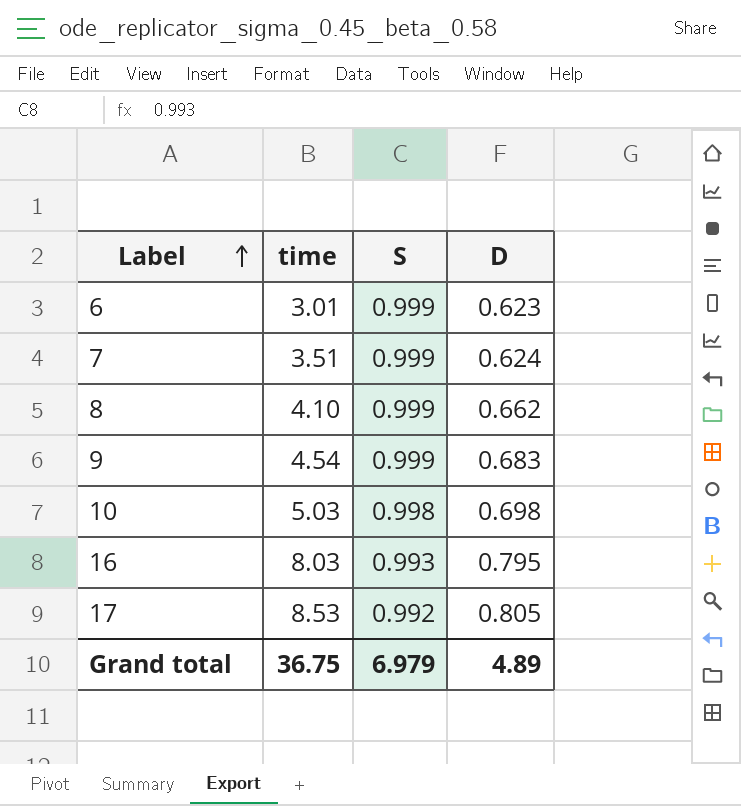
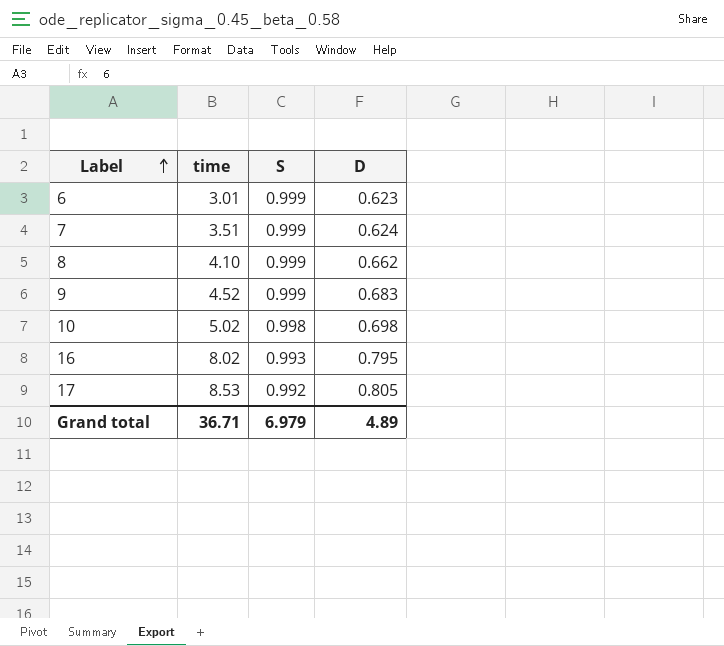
9 | time: 4.54 -> 4.52
10 | time: 5.03 -> 5.02
16 | time: 8.03 -> 8.02
Grand total | time: 36.75 -> 36.71

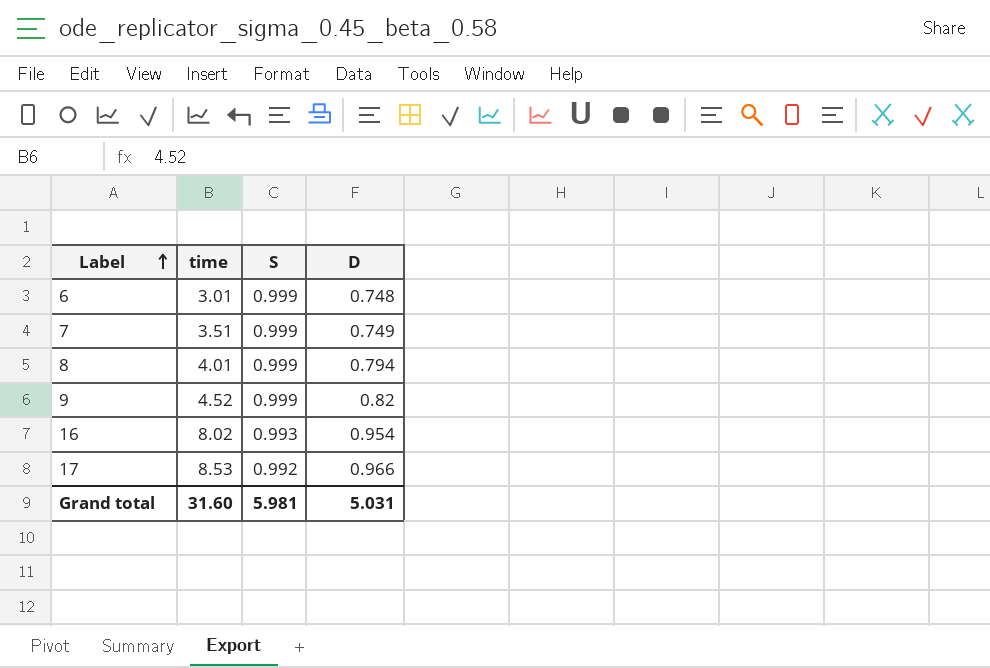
row 10: 5.02 | 0.998 | 0.698 -> none
6 | D: 0.623 -> 0.748
7 | D: 0.624 -> 0.749
8 | time: 4.10 -> 4.01
8 | D: 0.662 -> 0.794
9 | D: 0.683 -> 0.82
16 | D: 0.795 -> 0.954
17 | D: 0.805 -> 0.966
Grand total | time: 36.71 -> 31.60
Grand total | S: 6.979 -> 5.981
Grand total | D: 4.89 -> 5.031

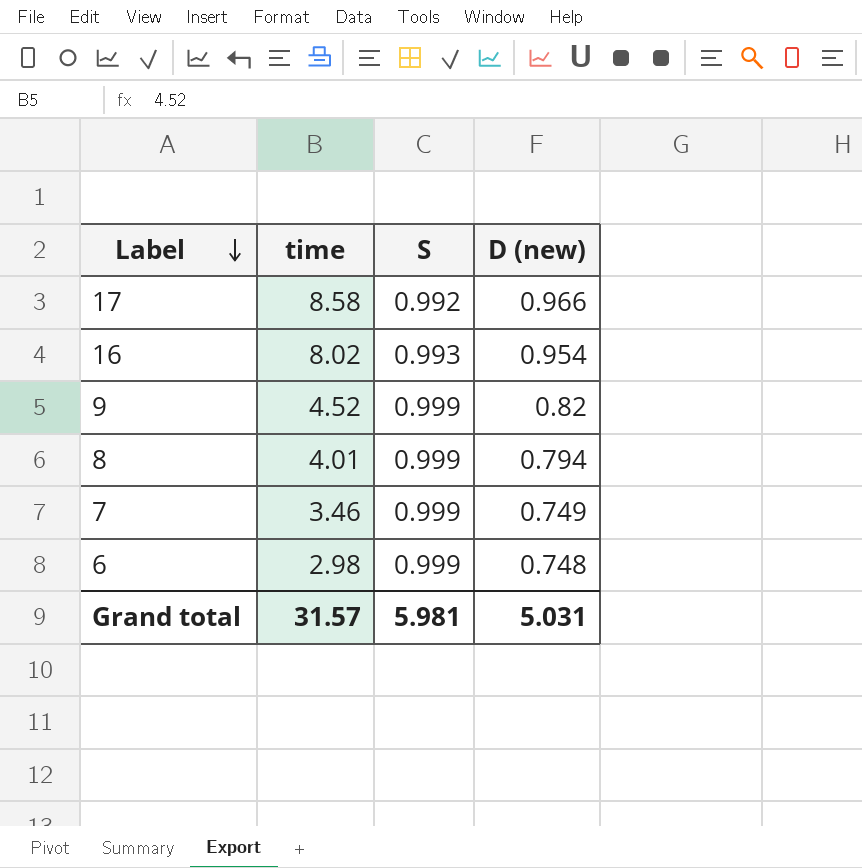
row order: Label ascending -> Label descending
column name: D -> D (new)
17 | time: 8.53 -> 8.58
7 | time: 3.51 -> 3.46
6 | time: 3.01 -> 2.98
Grand total | time: 31.60 -> 31.57

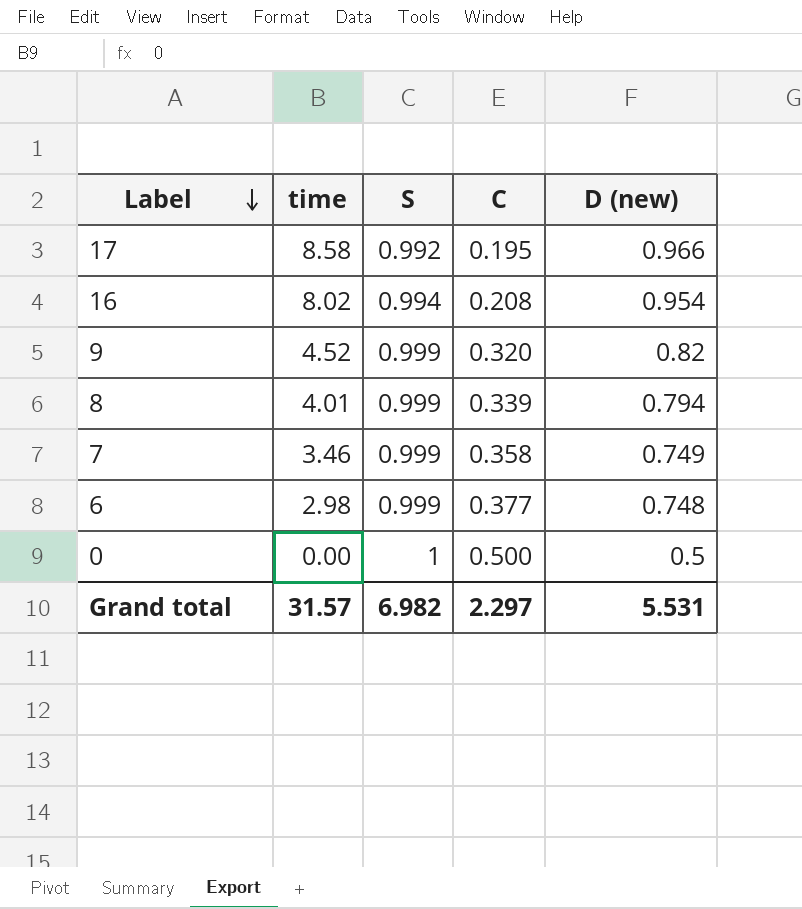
column C | position: none -> 4
16 | S: 0.993 -> 0.994
row 0: none -> 0.00 | 1 | 0.500 | 0.5
Grand total | S: 5.981 -> 6.982
Grand total | D (new): 5.031 -> 5.531

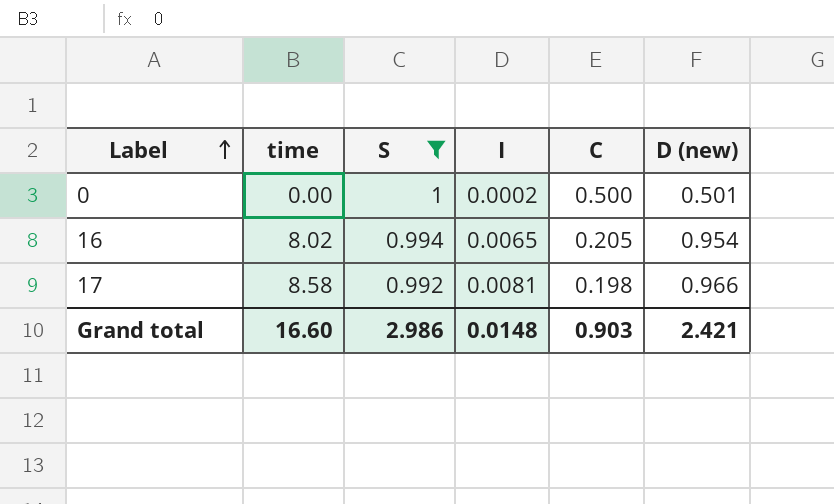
filter: none -> S != 0.999
row order: Label descending -> Label ascending
column I | position: none -> 4
0 | D (new): 0.5 -> 0.501
16 | C: 0.208 -> 0.205
17 | C: 0.195 -> 0.198
Grand total | time: 31.57 -> 16.60
Grand total | S: 6.982 -> 2.986
Grand total | C: 2.297 -> 0.903
Grand total | D (new): 5.531 -> 2.421

